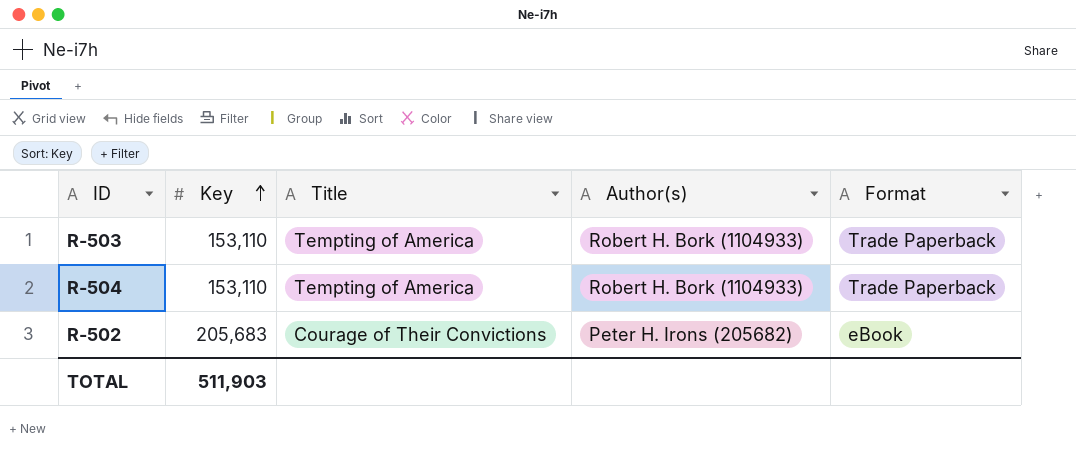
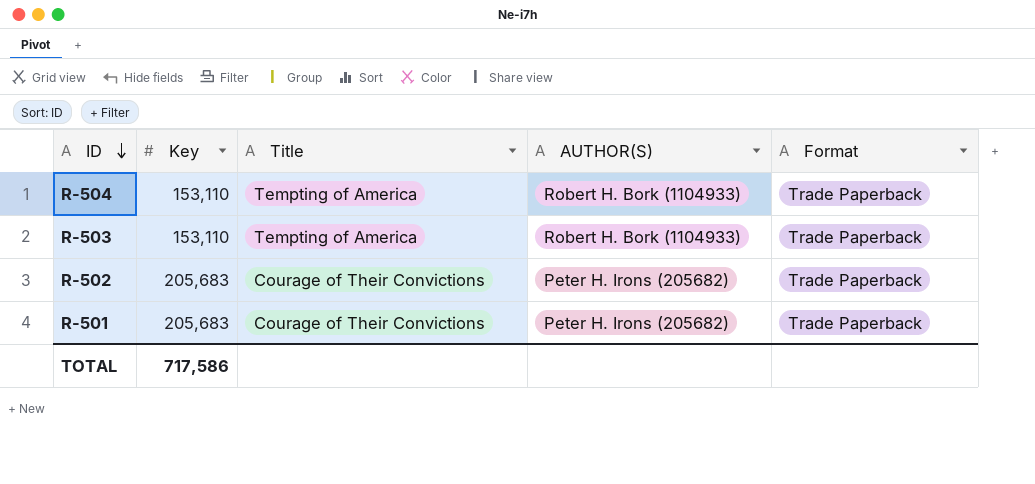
row order: Key ascending -> ID descending
column name: Author(s) -> AUTHOR(S)
R-502 | Format: eBook -> Trade Paperback
row R-501: none -> 205,683 | Courage of Their Convictions | Peter H. Irons (205682) | Trade Paperback
TOTAL | Key: 511,903 -> 717,586

